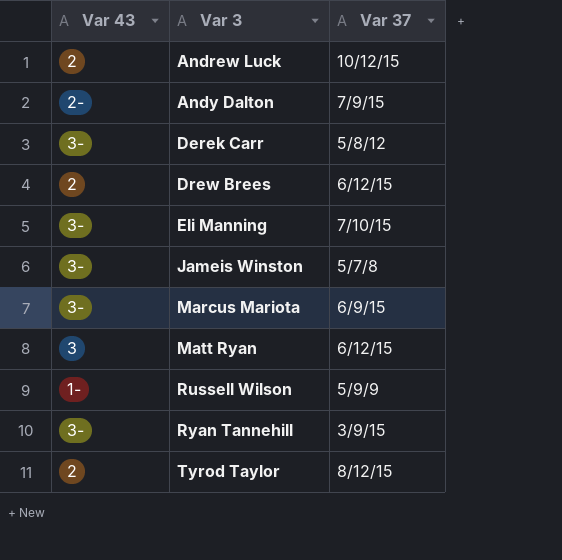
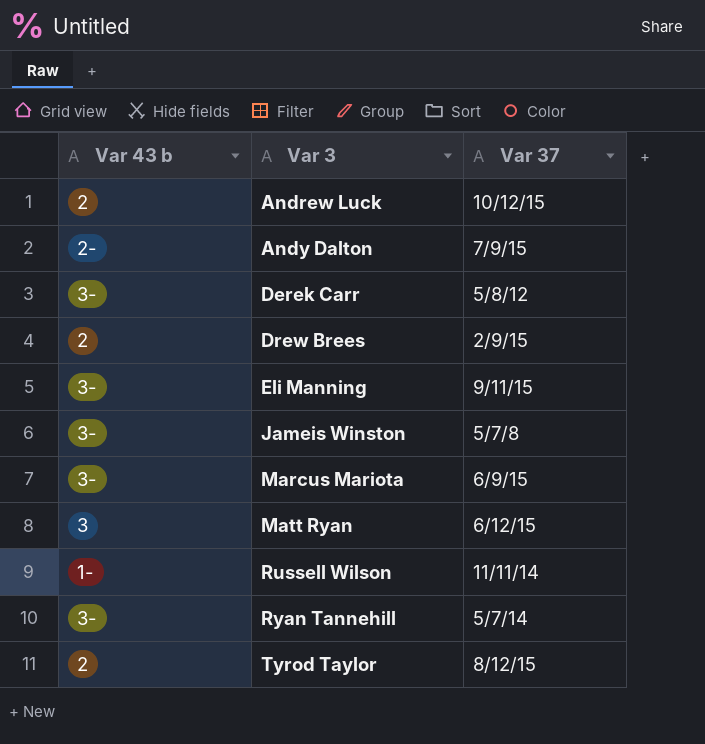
column name: Var 43 -> Var 43 b
Drew Brees | Var 37: 6/12/15 -> 2/9/15
Eli Manning | Var 37: 7/10/15 -> 9/11/15
Russell Wilson | Var 37: 5/9/9 -> 11/11/14
Ryan Tannehill | Var 37: 3/9/15 -> 5/7/14

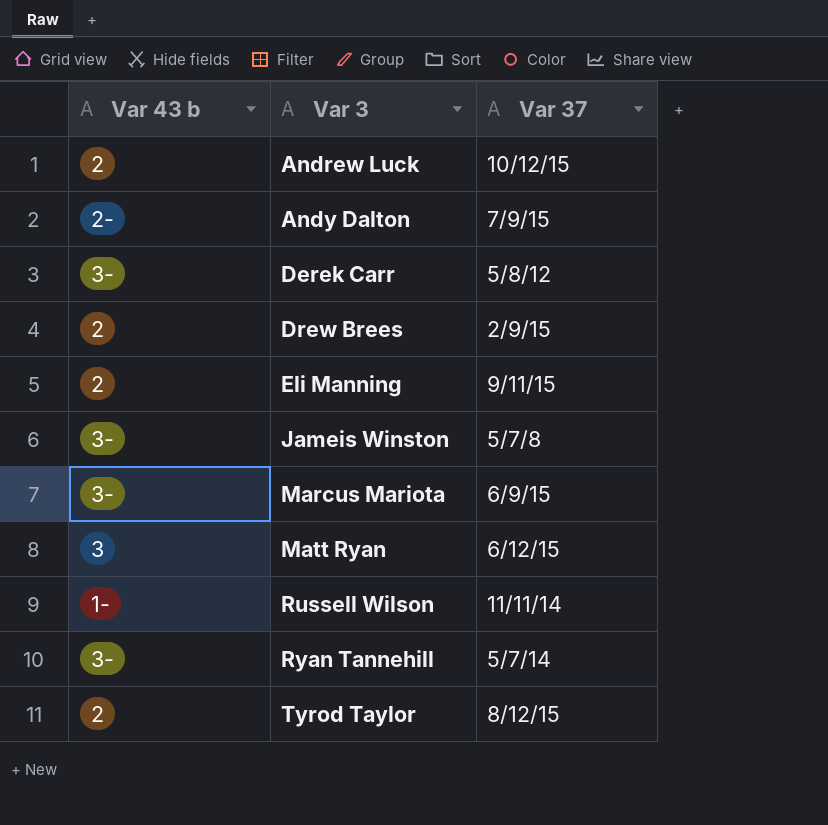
Eli Manning | Var 43 b: 3- -> 2

